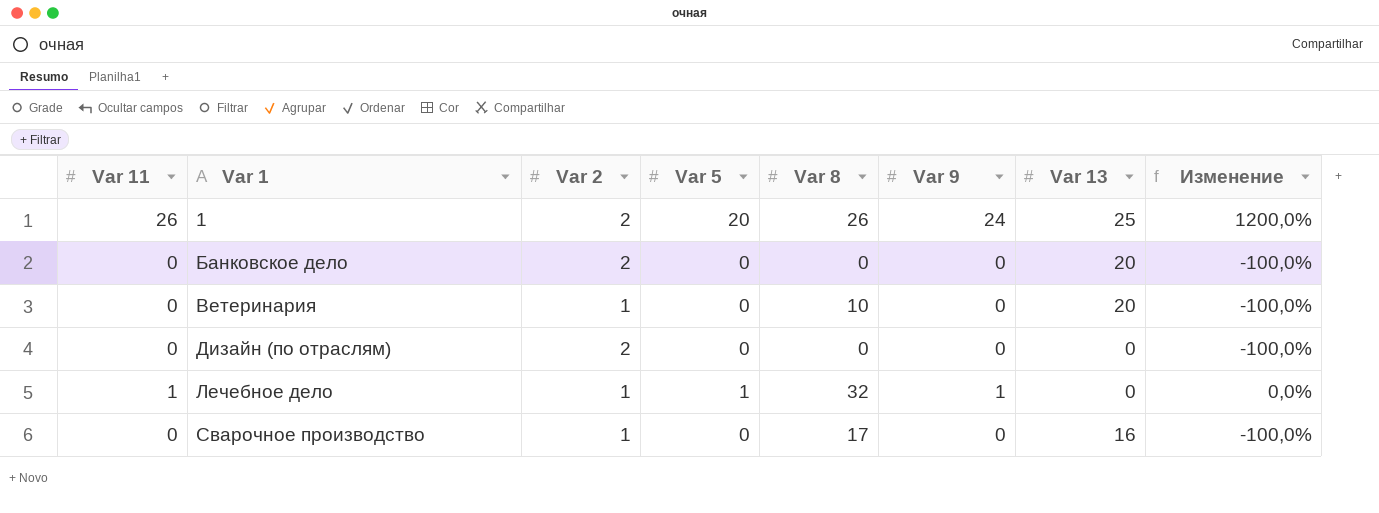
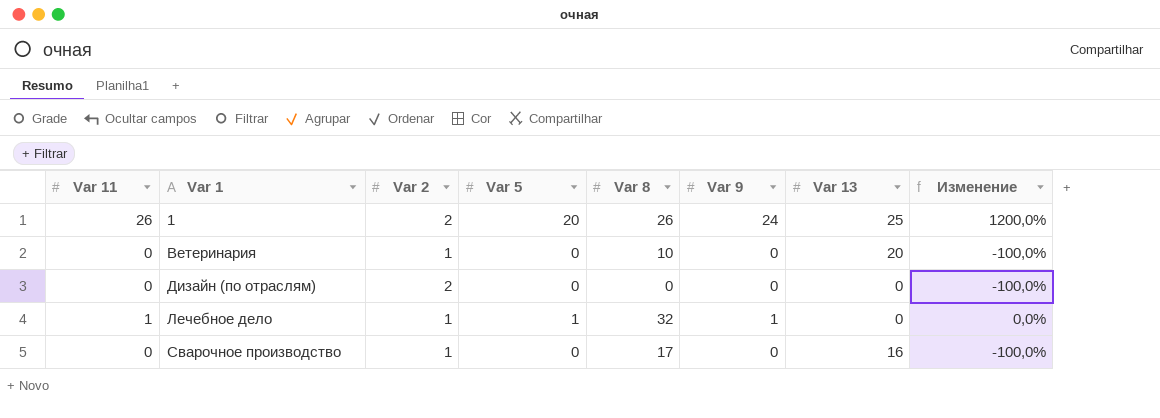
row Банковское дело: 0 | 2 | 0 | 0 | 0 | 20 | -100,0% -> none

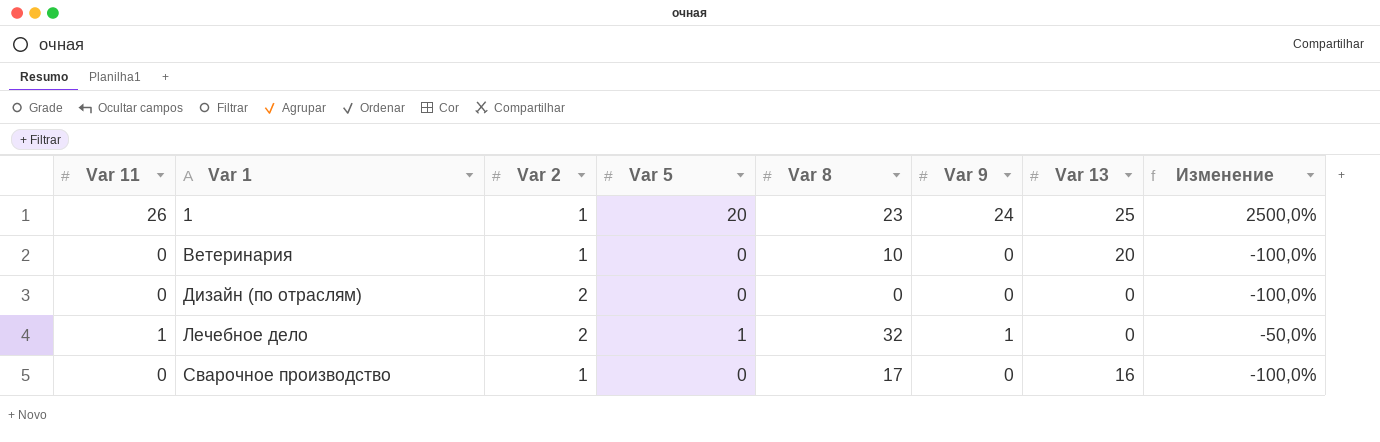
1 | Var 2: 2 -> 1
1 | Var 8: 26 -> 23
1 | Изменение: 1200,0% -> 2500,0%
Лечебное дело | Var 2: 1 -> 2
Лечебное дело | Изменение: 0,0% -> -50,0%

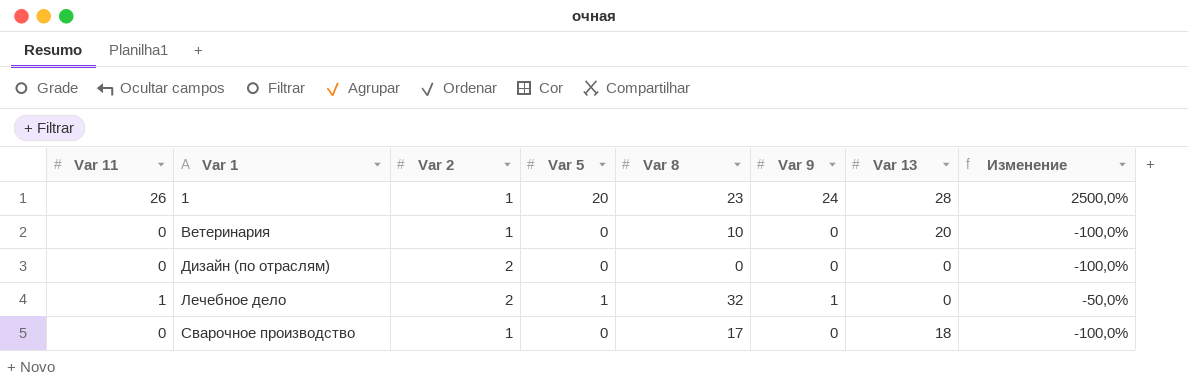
1 | Var 13: 25 -> 28
Сварочное производство | Var 13: 16 -> 18

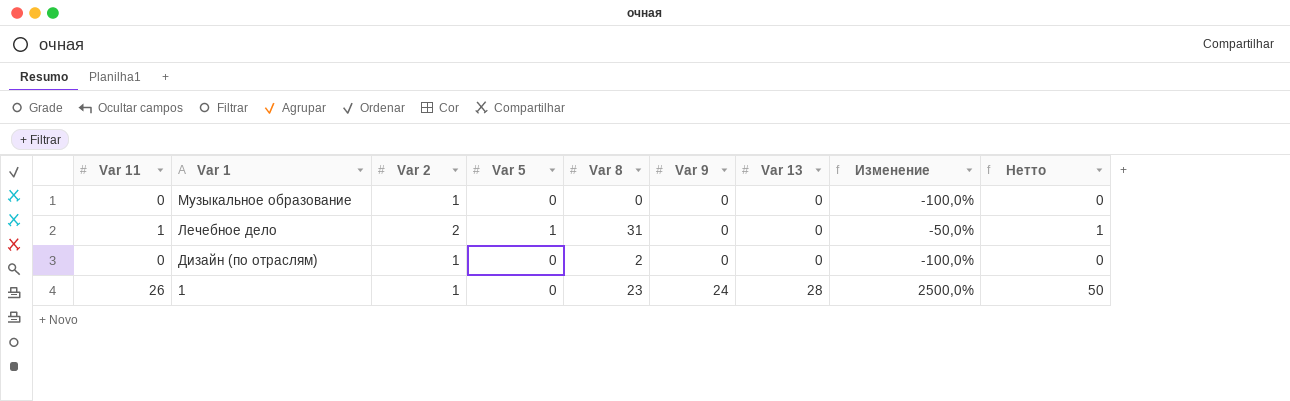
row order: Var 1 ascending -> Var 1 descending
column Нетто | formula: none -> [Var 11] + [Var 9]
row Ветеринария: 0 | 1 | 0 | 10 | 0 | 20 | -100,0% -> none
row Сварочное производство: 0 | 1 | 0 | 17 | 0 | 18 | -100,0% -> none
row Музыкальное образование: none -> 0 | 1 | 0 | 0 | 0 | 0 | -100,0% | 0
Лечебное дело | Var 8: 32 -> 31
Лечебное дело | Var 9: 1 -> 0
Дизайн (по отраслям) | Var 2: 2 -> 1
Дизайн (по отраслям) | Var 8: 0 -> 2
1 | Var 5: 20 -> 0

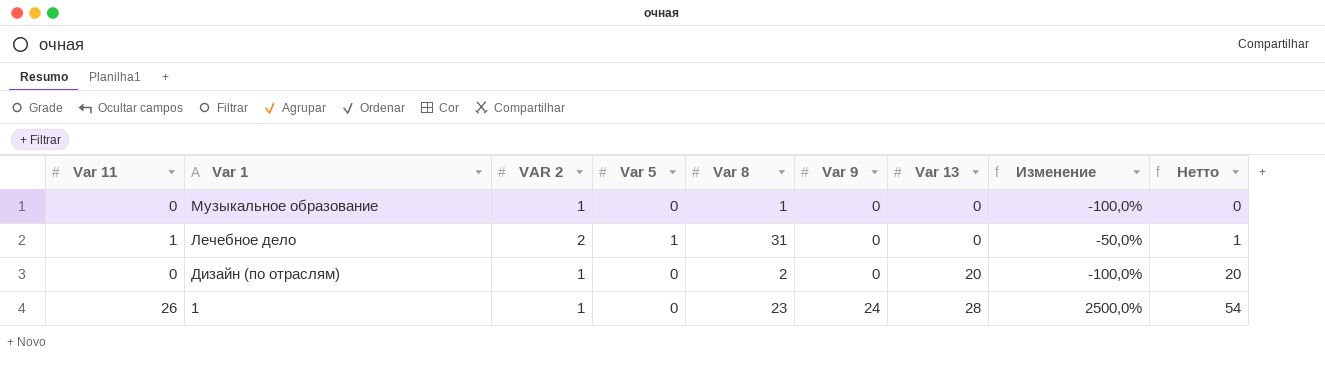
column name: Var 2 -> VAR 2
column Нетто | formula: [Var 11] + [Var 9] -> [Var 11] + [Var 13]
Музыкальное образование | Var 8: 0 -> 1
Дизайн (по отраслям) | Var 13: 0 -> 20

